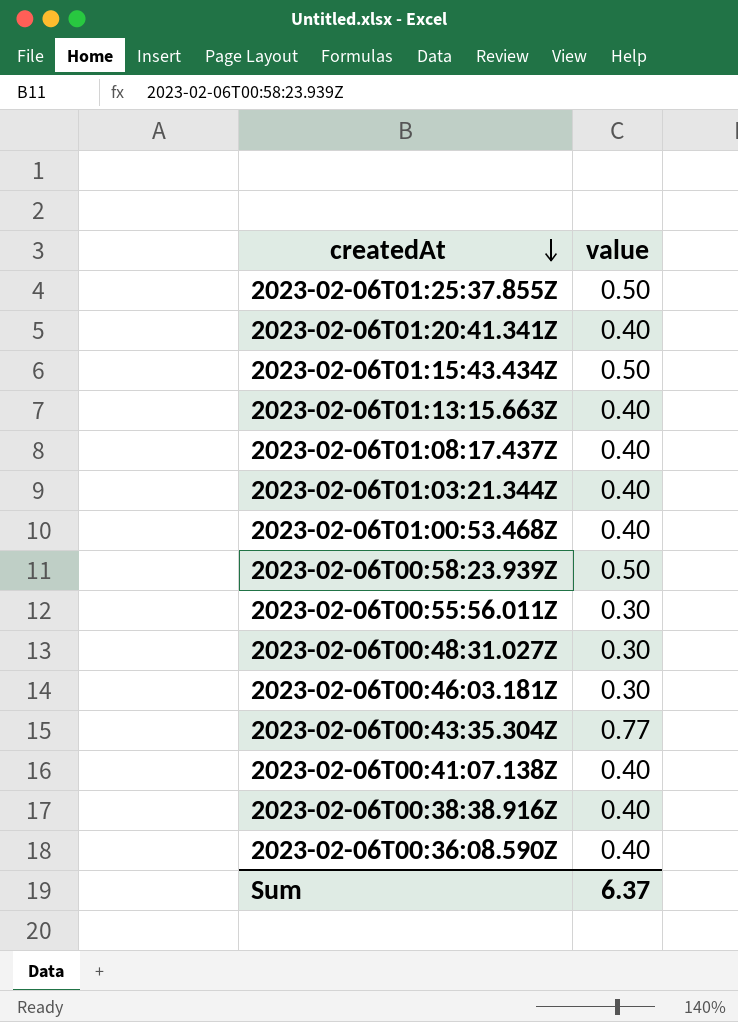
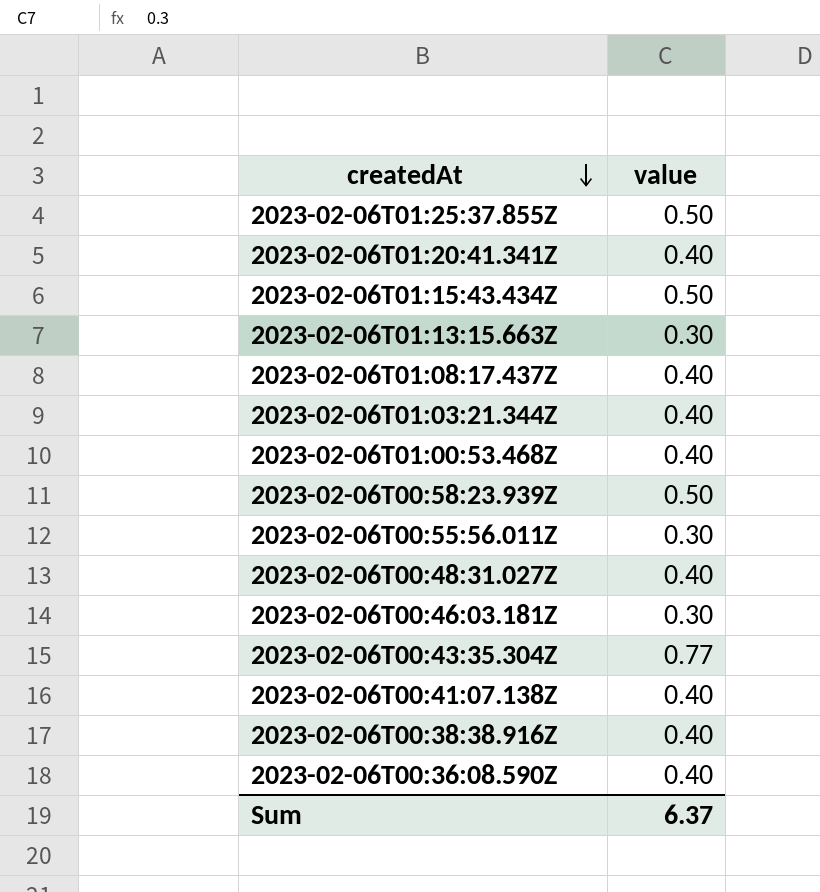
2023-02-06T01:13:15.663Z | value: 0.40 -> 0.30
2023-02-06T00:48:31.027Z | value: 0.30 -> 0.40

